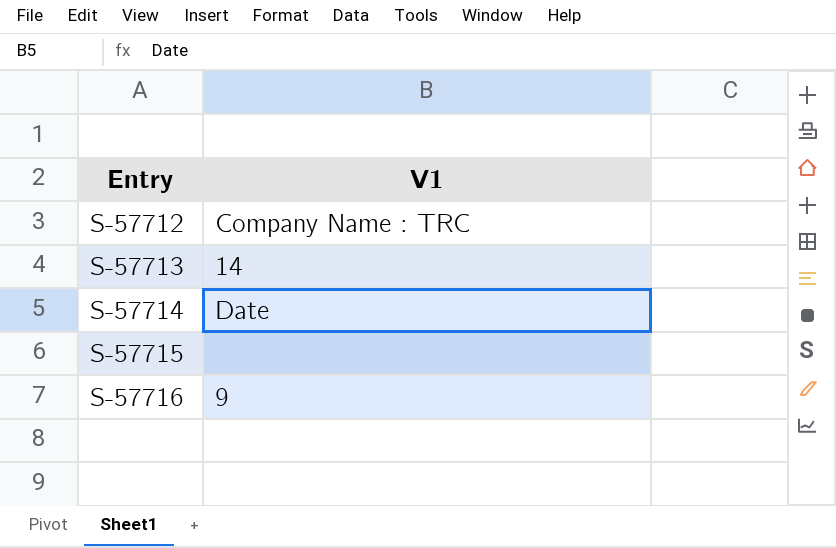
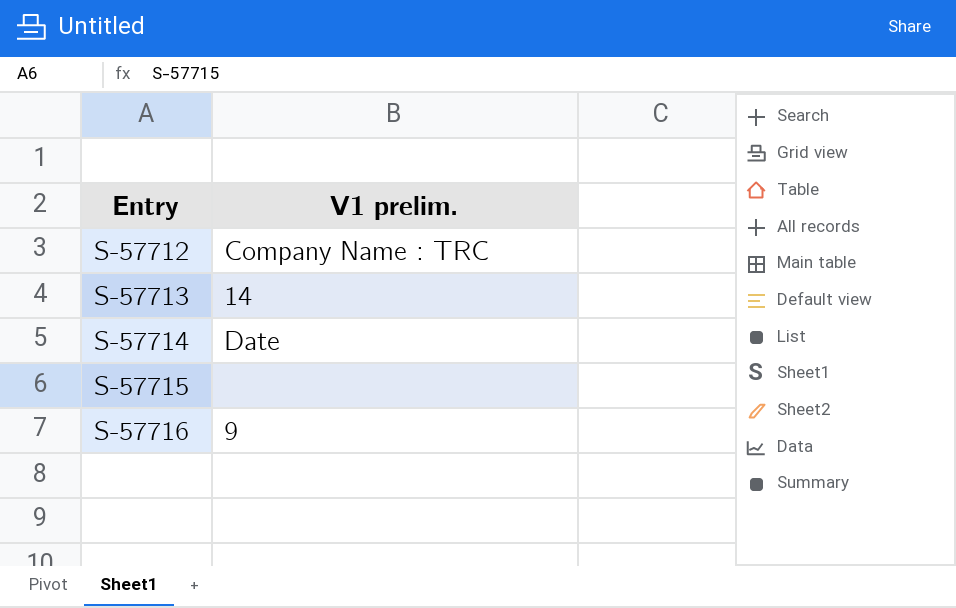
column name: V1 -> V1 prelim.

